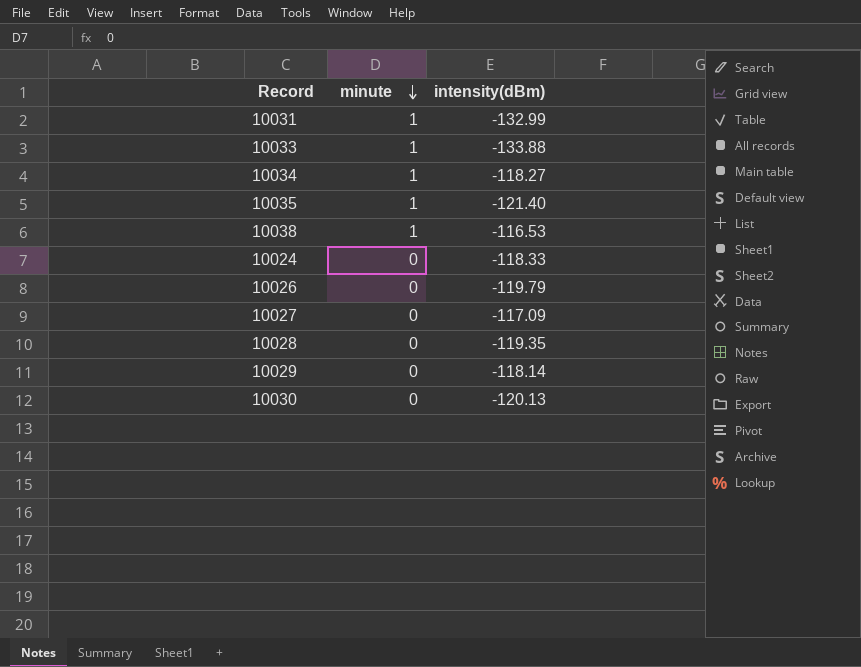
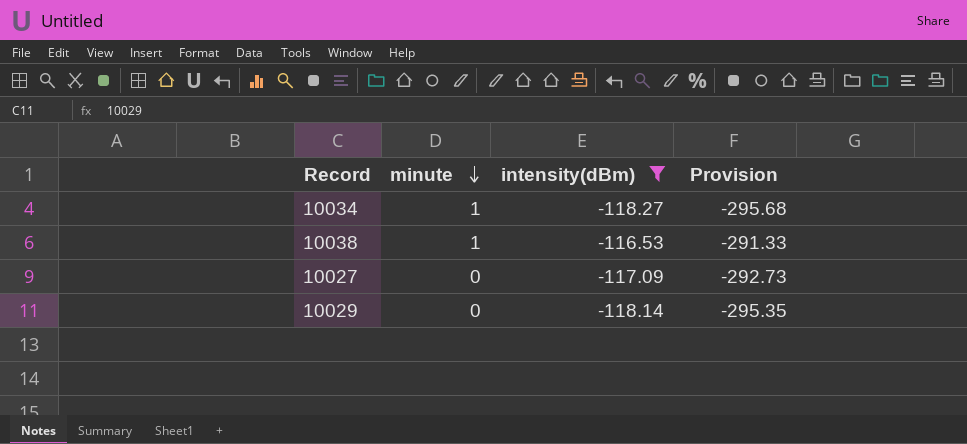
filter: none -> intensity(dBm) >= -118.27
column Provision | formula: none -> [intensity(dBm)] * 2.5

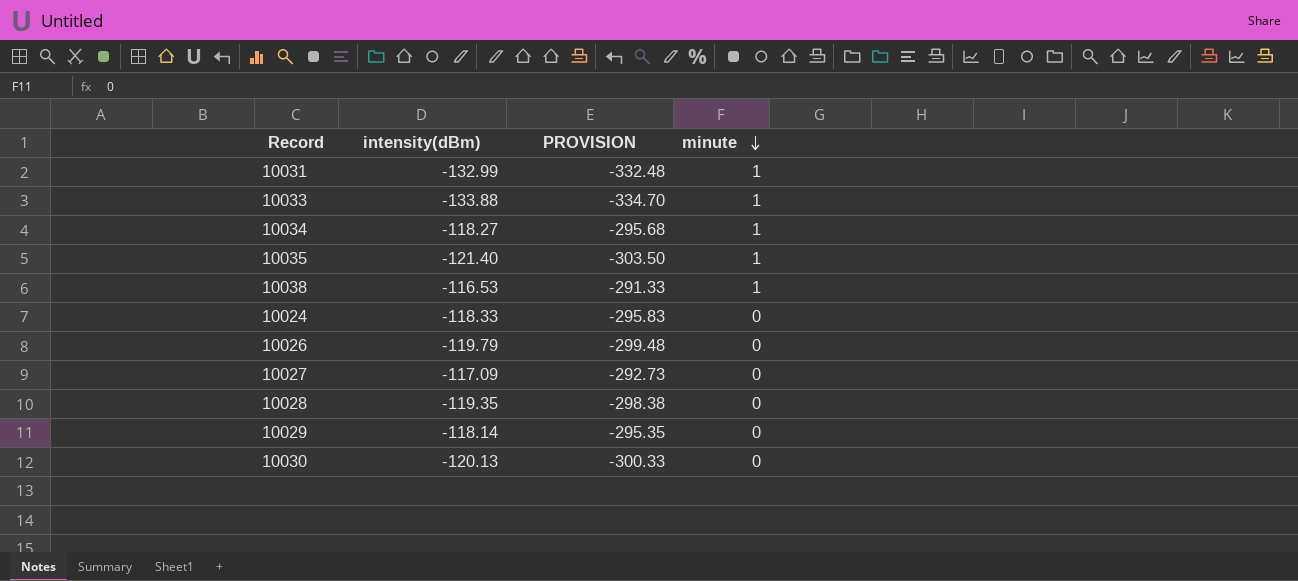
filter: intensity(dBm) >= -118.27 -> none
column name: Provision -> PROVISION
column minute | position: 2 -> 4

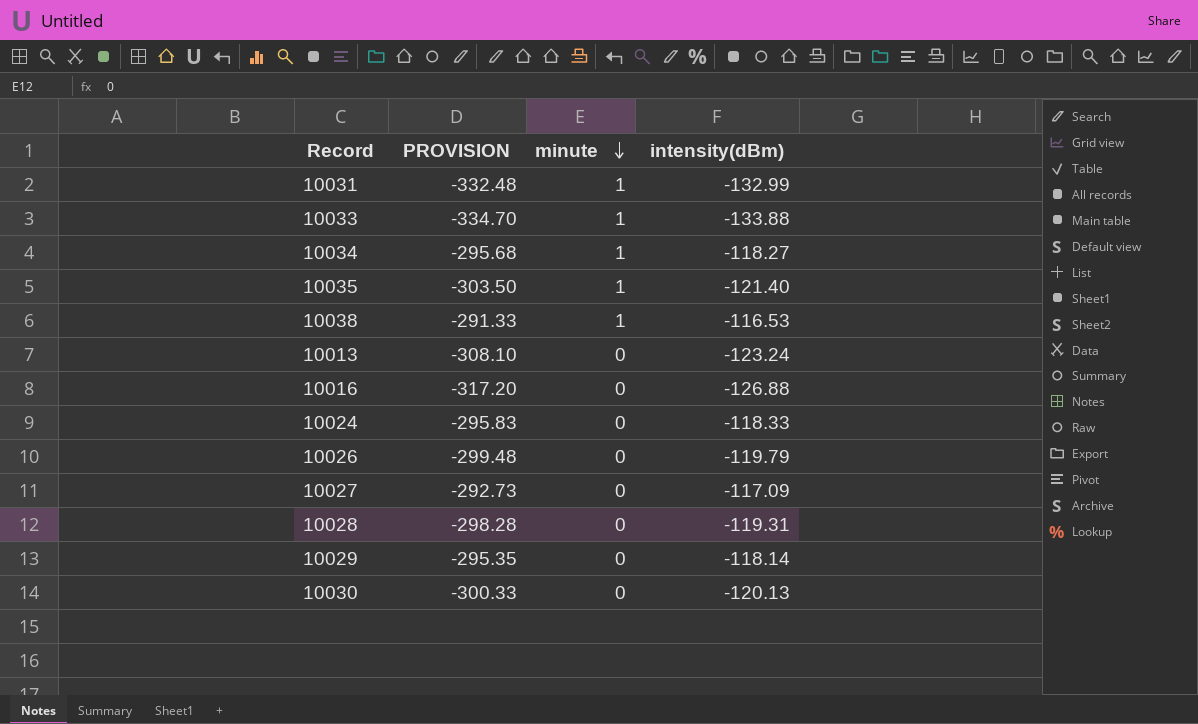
column intensity(dBm) | position: 2 -> 4
row 10013: none -> -308.10 | 0 | -123.24
row 10016: none -> -317.20 | 0 | -126.88
10028 | PROVISION: -298.38 -> -298.28
10028 | intensity(dBm): -119.35 -> -119.31

